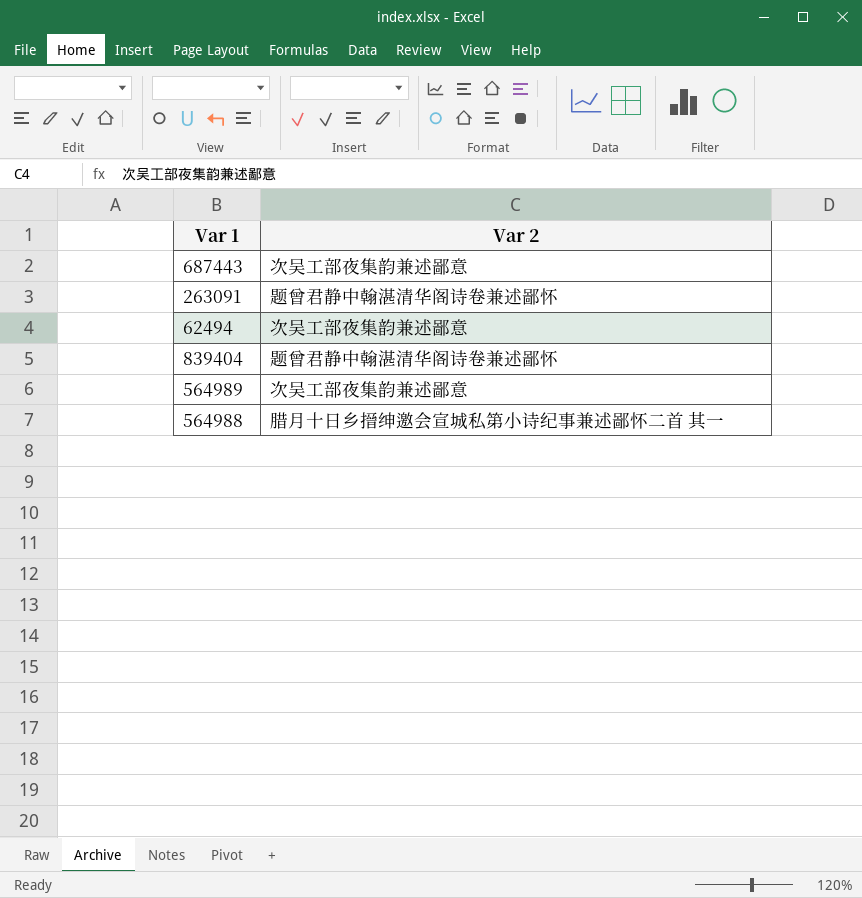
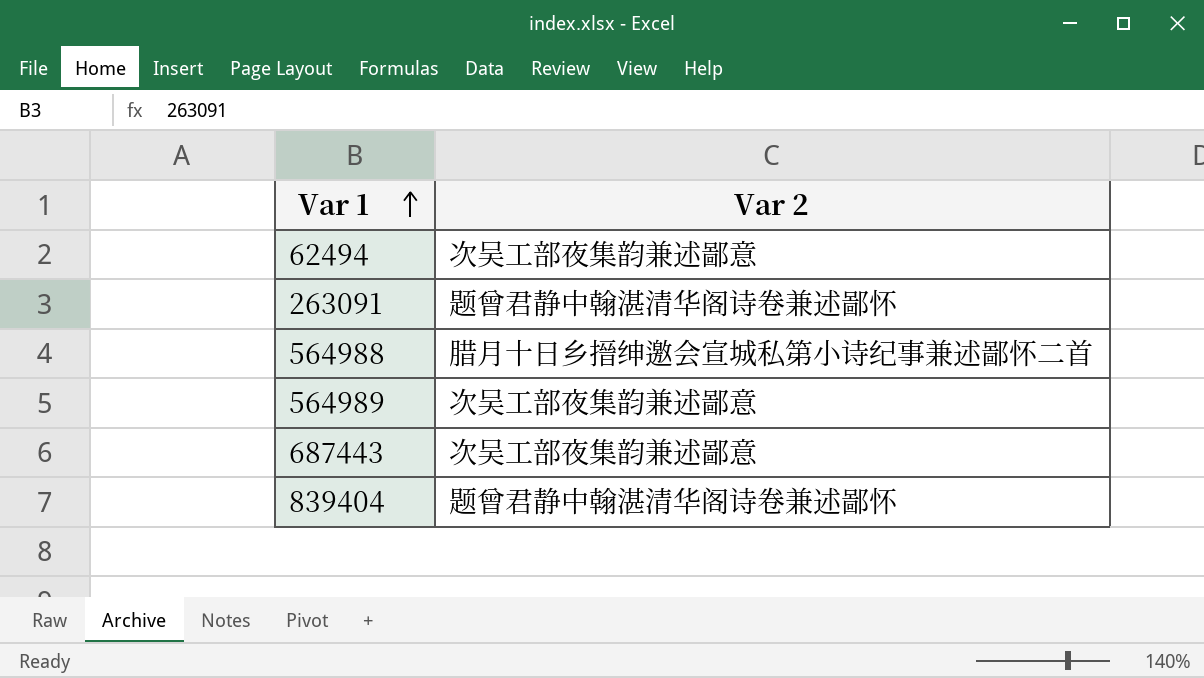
row order: none -> Var 1 ascending
564988 | Var 2: 腊月十日乡搢绅邀会宣城私第小诗纪事兼述鄙怀二首 其一 -> 腊月十日乡搢绅邀会宣城私第小诗纪事兼述鄙怀二首

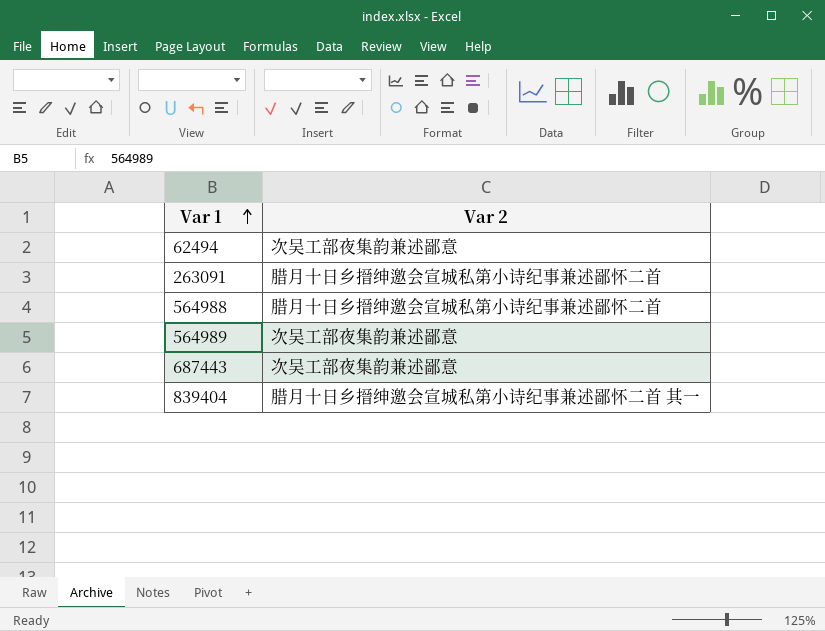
263091 | Var 2: 题曾君静中翰湛清华阁诗卷兼述鄙怀 -> 腊月十日乡搢绅邀会宣城私第小诗纪事兼述鄙怀二首
839404 | Var 2: 题曾君静中翰湛清华阁诗卷兼述鄙怀 -> 腊月十日乡搢绅邀会宣城私第小诗纪事兼述鄙怀二首 其一

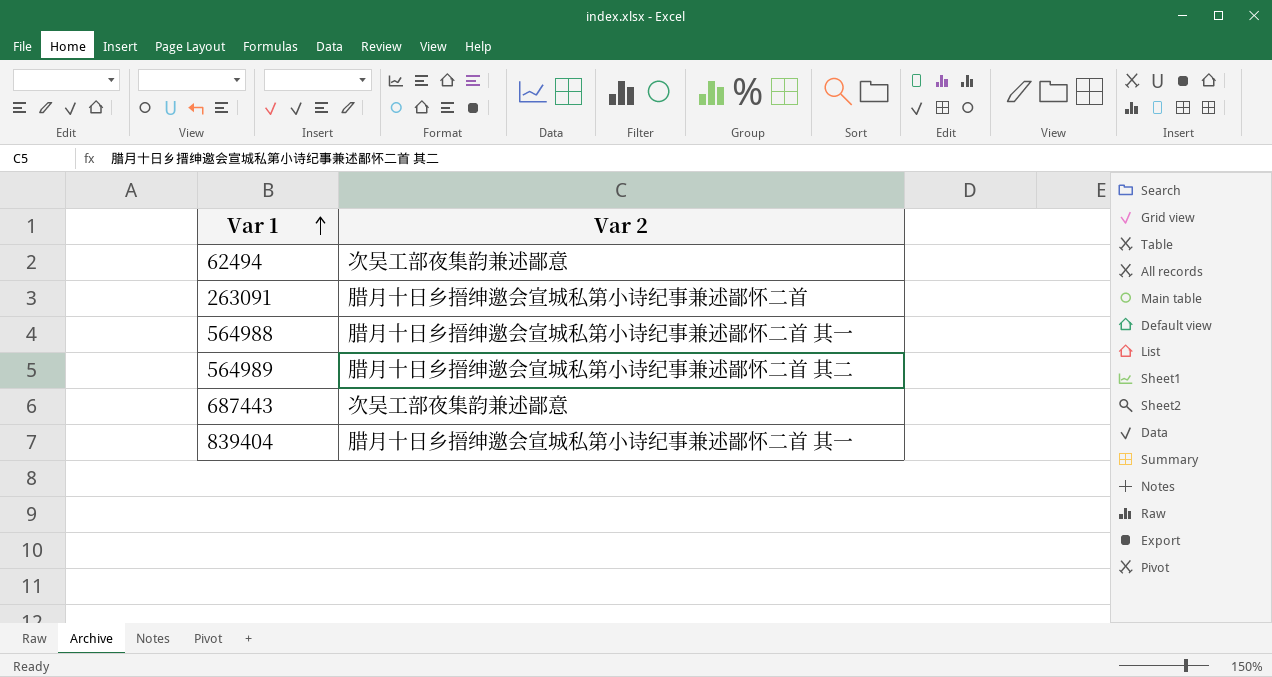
564988 | Var 2: 腊月十日乡搢绅邀会宣城私第小诗纪事兼述鄙怀二首 -> 腊月十日乡搢绅邀会宣城私第小诗纪事兼述鄙怀二首 其一
564989 | Var 2: 次吴工部夜集韵兼述鄙意 -> 腊月十日乡搢绅邀会宣城私第小诗纪事兼述鄙怀二首 其二

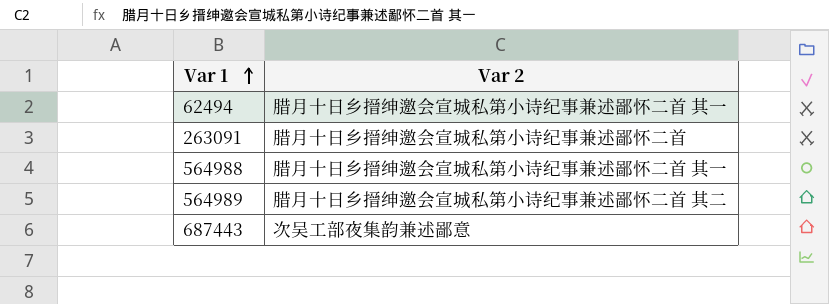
row 839404: 腊月十日乡搢绅邀会宣城私第小诗纪事兼述鄙怀二首 其一 -> none
62494 | Var 2: 次吴工部夜集韵兼述鄙意 -> 腊月十日乡搢绅邀会宣城私第小诗纪事兼述鄙怀二首 其一

